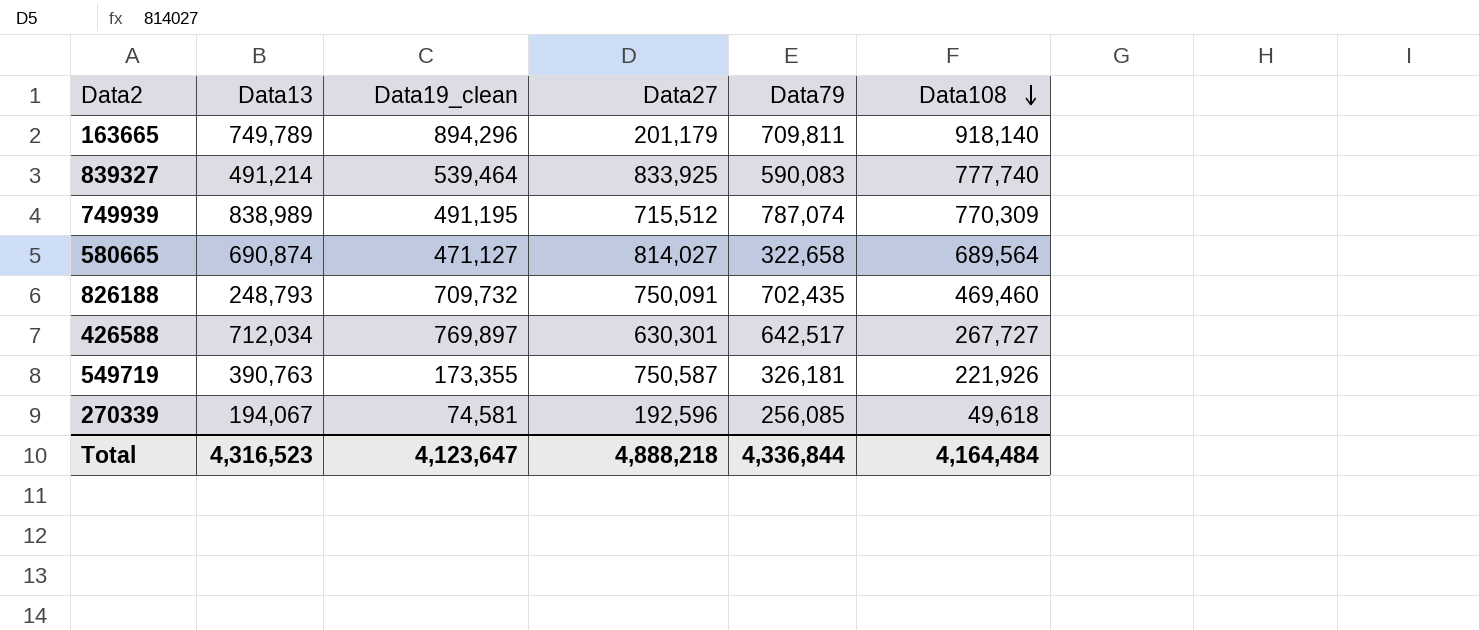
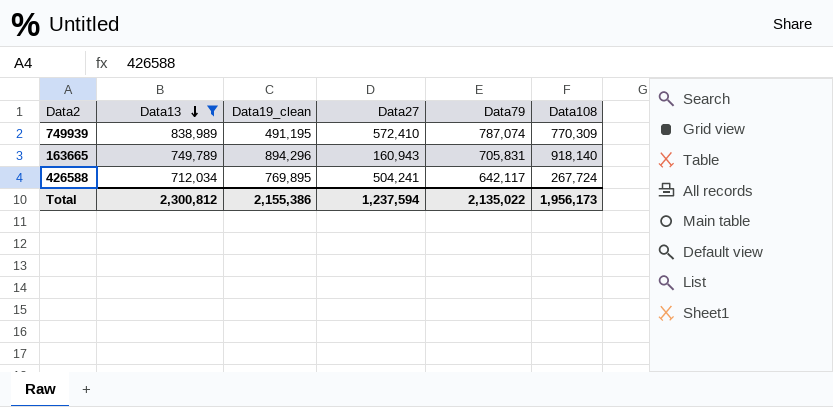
filter: none -> Data13 >= 712,034
row order: Data108 descending -> Data13 descending
749939 | Data27: 715,512 -> 572,410
163665 | Data27: 201,179 -> 160,943
163665 | Data79: 709,811 -> 705,831
426588 | Data19_clean: 769,897 -> 769,895
426588 | Data27: 630,301 -> 504,241
426588 | Data79: 642,517 -> 642,117
426588 | Data108: 267,727 -> 267,724
Total | Data13: 4,316,523 -> 2,300,812
Total | Data19_clean: 4,123,647 -> 2,155,386
Total | Data27: 4,888,218 -> 1,237,594
Total | Data79: 4,336,844 -> 2,135,022
Total | Data108: 4,164,484 -> 1,956,173

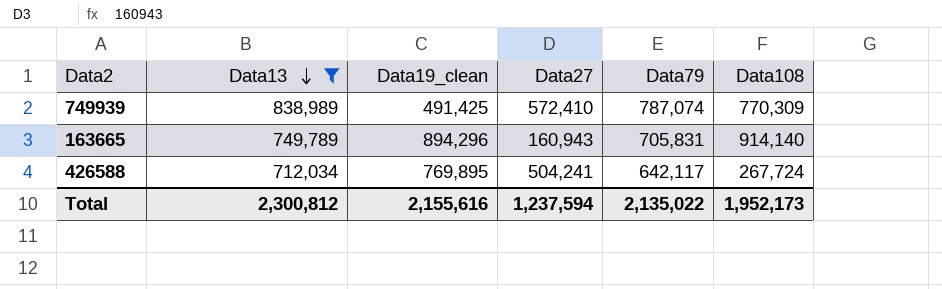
749939 | Data19_clean: 491,195 -> 491,425
163665 | Data108: 918,140 -> 914,140
Total | Data19_clean: 2,155,386 -> 2,155,616
Total | Data108: 1,956,173 -> 1,952,173

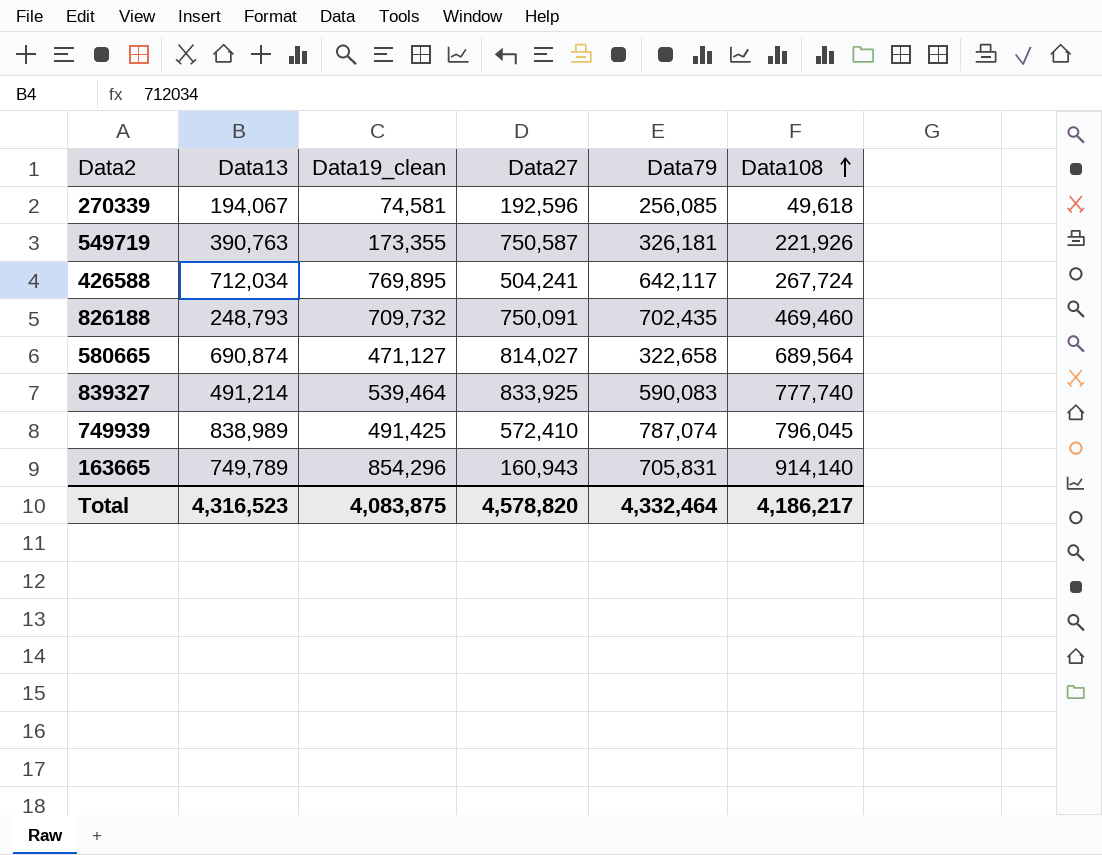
filter: Data13 >= 712,034 -> none
row order: Data13 descending -> Data108 ascending
749939 | Data108: 770,309 -> 796,045
163665 | Data19_clean: 894,296 -> 854,296
Total | Data13: 2,300,812 -> 4,316,523
Total | Data19_clean: 2,155,616 -> 4,083,875
Total | Data27: 1,237,594 -> 4,578,820
Total | Data79: 2,135,022 -> 4,332,464
Total | Data108: 1,952,173 -> 4,186,217

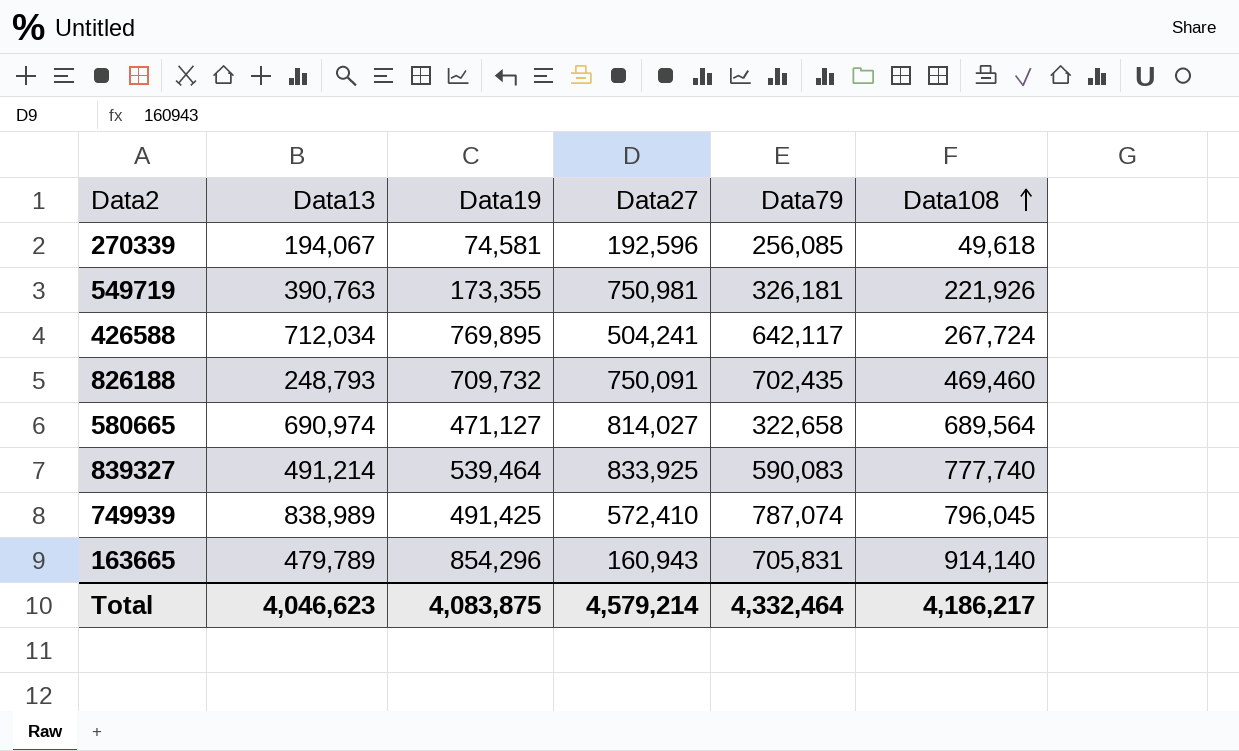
column name: Data19_clean -> Data19
549719 | Data27: 750,587 -> 750,981
580665 | Data13: 690,874 -> 690,974
163665 | Data13: 749,789 -> 479,789
Total | Data13: 4,316,523 -> 4,046,623
Total | Data27: 4,578,820 -> 4,579,214

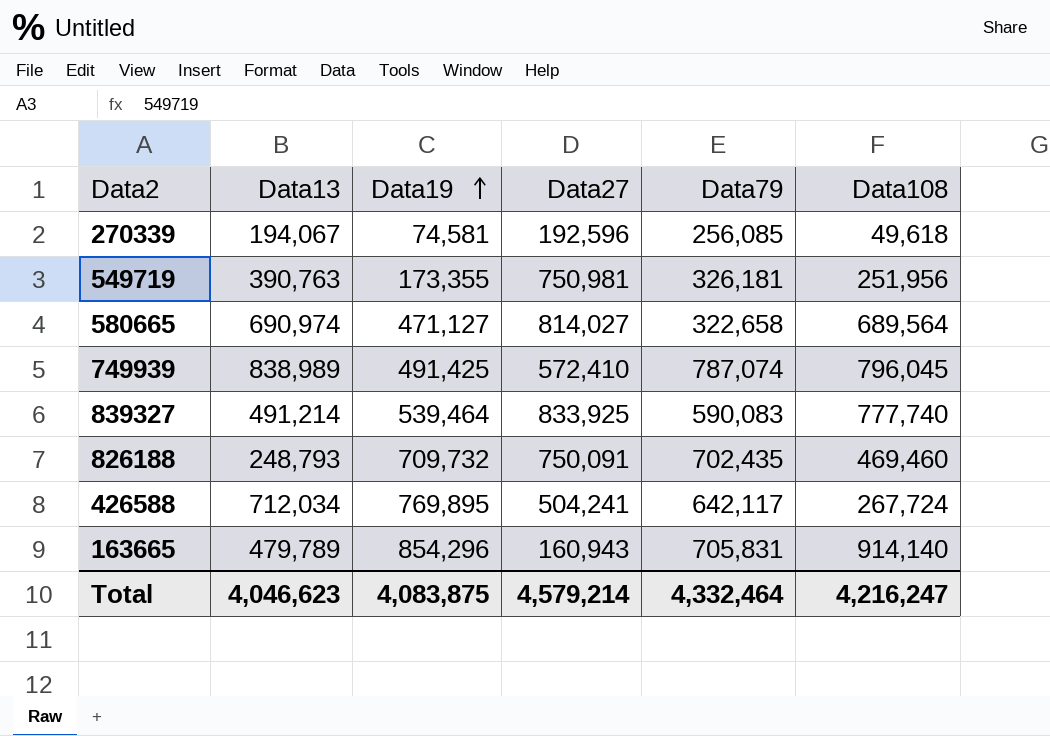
row order: Data108 ascending -> Data19 ascending
549719 | Data108: 221,926 -> 251,956
Total | Data108: 4,186,217 -> 4,216,247

